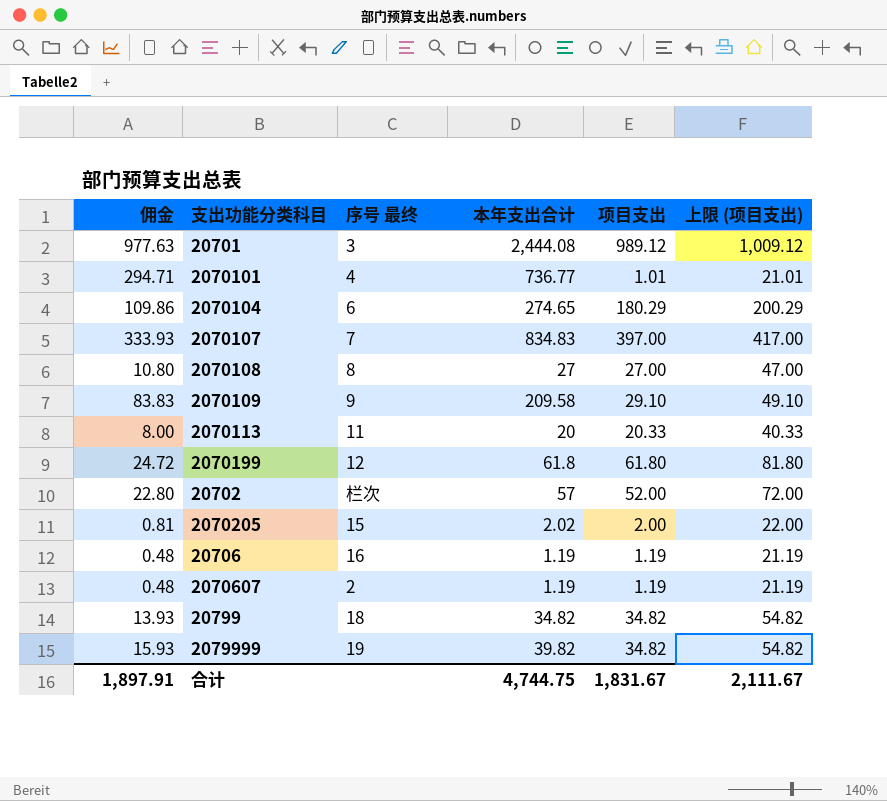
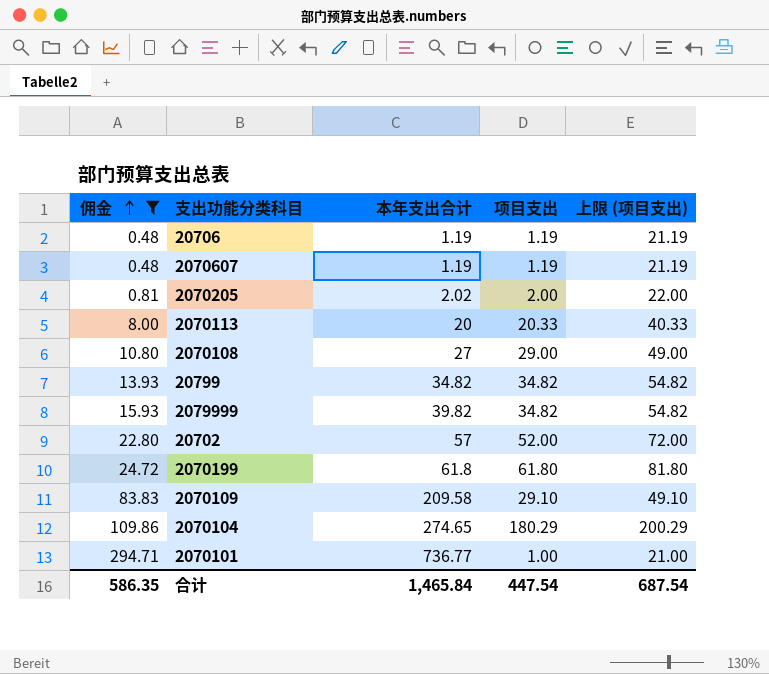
filter: none -> 佣金 <= 294.71
row order: none -> 佣金 ascending
column 序号 最终 | position: 3 -> none
2070108 | 项目支出: 27.00 -> 29.00
2070108 | 上限 (项目支出): 47.00 -> 49.00
2070101 | 项目支出: 1.01 -> 1.00
2070101 | 上限 (项目支出): 21.01 -> 21.00
合计 | 佣金: 1,897.91 -> 586.35
合计 | 本年支出合计: 4,744.75 -> 1,465.84
合计 | 项目支出: 1,831.67 -> 447.54
合计 | 上限 (项目支出): 2,111.67 -> 687.54

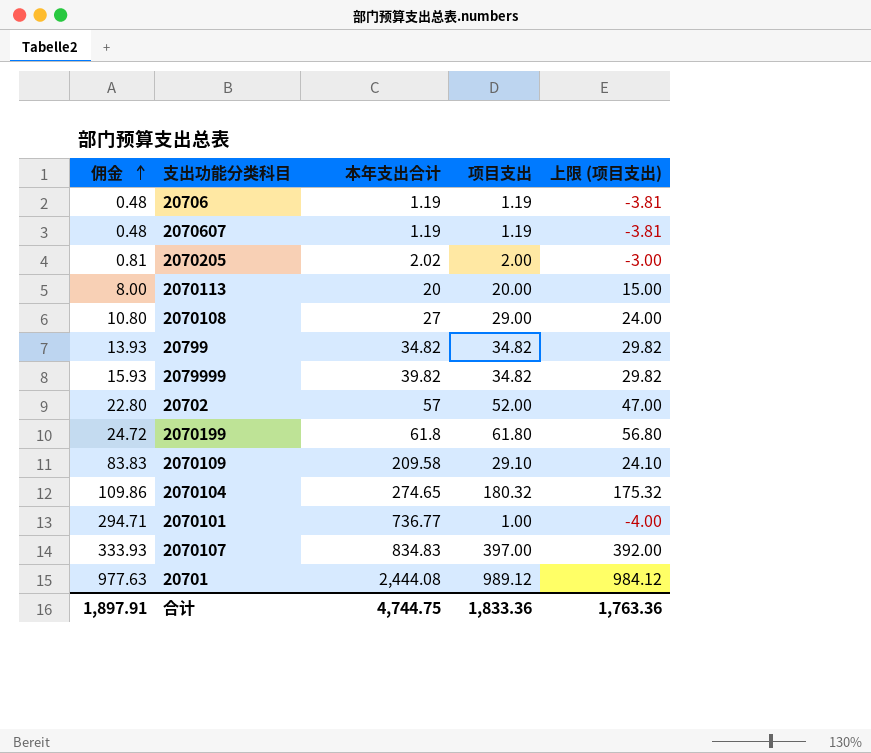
filter: 佣金 <= 294.71 -> none
column 上限 (项目支出) | formula: [项目支出] + 20 -> [项目支出] - 5
2070113 | 项目支出: 20.33 -> 20.00
2070104 | 项目支出: 180.29 -> 180.32
合计 | 佣金: 586.35 -> 1,897.91
合计 | 本年支出合计: 1,465.84 -> 4,744.75
合计 | 项目支出: 447.54 -> 1,833.36
合计 | 上限 (项目支出): 687.54 -> 1,763.36

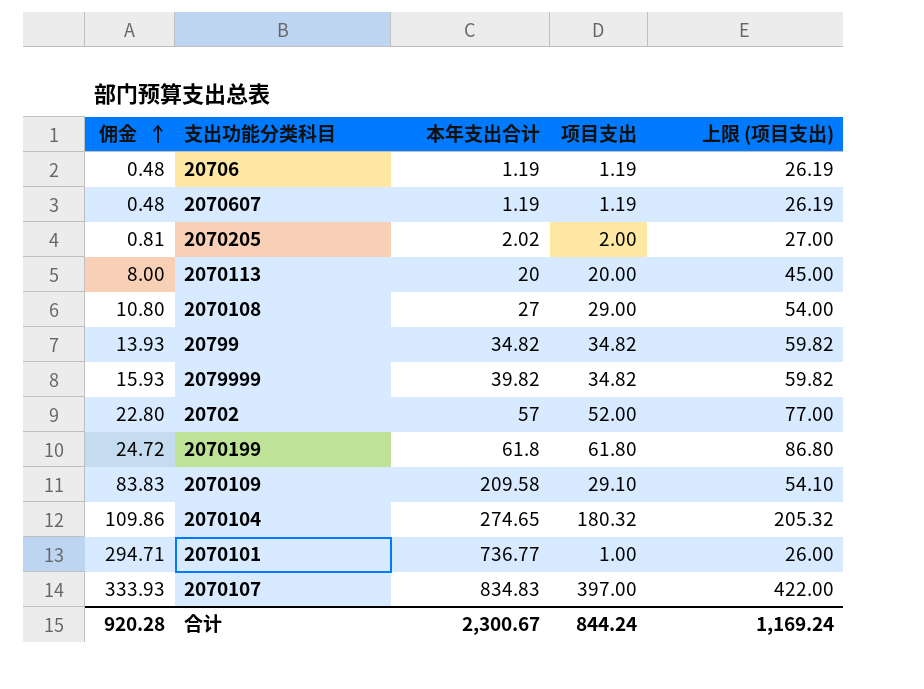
column 上限 (项目支出) | formula: [项目支出] - 5 -> [项目支出] + 25
row 20701: 977.63 | 2,444.08 | 989.12 | 984.12 -> none
合计 | 佣金: 1,897.91 -> 920.28
合计 | 本年支出合计: 4,744.75 -> 2,300.67
合计 | 项目支出: 1,833.36 -> 844.24
合计 | 上限 (项目支出): 1,763.36 -> 1,169.24

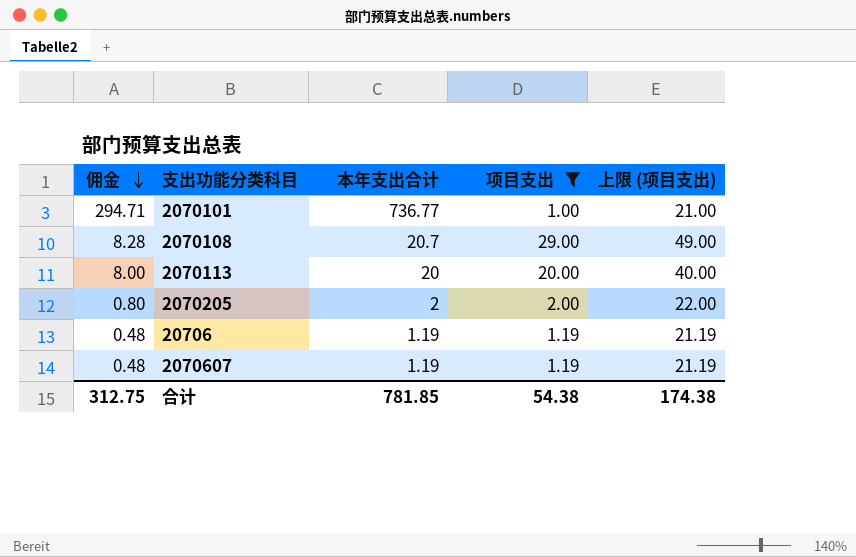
filter: none -> 项目支出 <= 29.00
row order: 佣金 ascending -> 佣金 descending
column 上限 (项目支出) | formula: [项目支出] + 25 -> [项目支出] + 20
2070108 | 佣金: 10.80 -> 8.28
2070108 | 本年支出合计: 27 -> 20.7
2070205 | 佣金: 0.81 -> 0.80
2070205 | 本年支出合计: 2.02 -> 2
合计 | 佣金: 920.28 -> 312.75
合计 | 本年支出合计: 2,300.67 -> 781.85
合计 | 项目支出: 844.24 -> 54.38
合计 | 上限 (项目支出): 1,169.24 -> 174.38

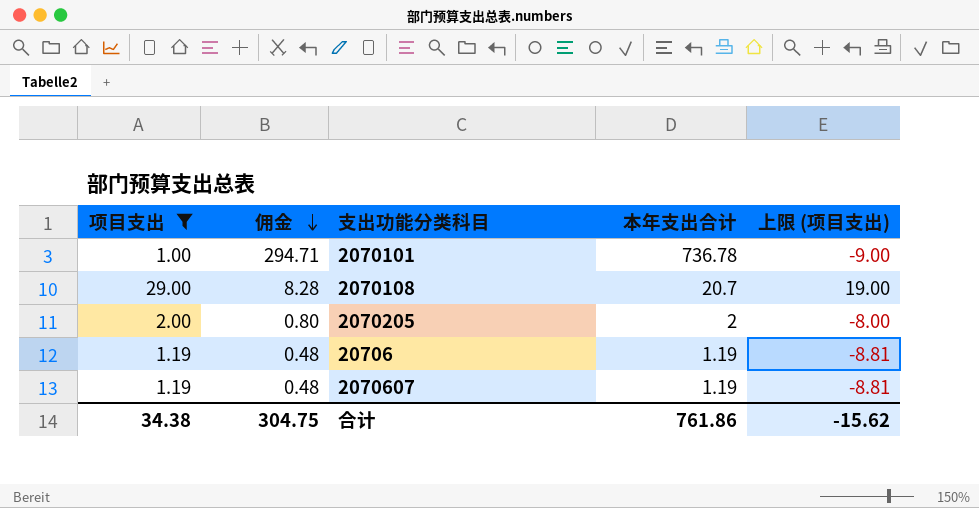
column 项目支出 | position: 4 -> 1
column 上限 (项目支出) | formula: [项目支出] + 20 -> [项目支出] - 10
row 2070113: 8.00 | 20 | 20.00 | 40.00 -> none
2070101 | 本年支出合计: 736.77 -> 736.78
合计 | 项目支出: 54.38 -> 34.38
合计 | 佣金: 312.75 -> 304.75
合计 | 本年支出合计: 781.85 -> 761.86
合计 | 上限 (项目支出): 174.38 -> -15.62

